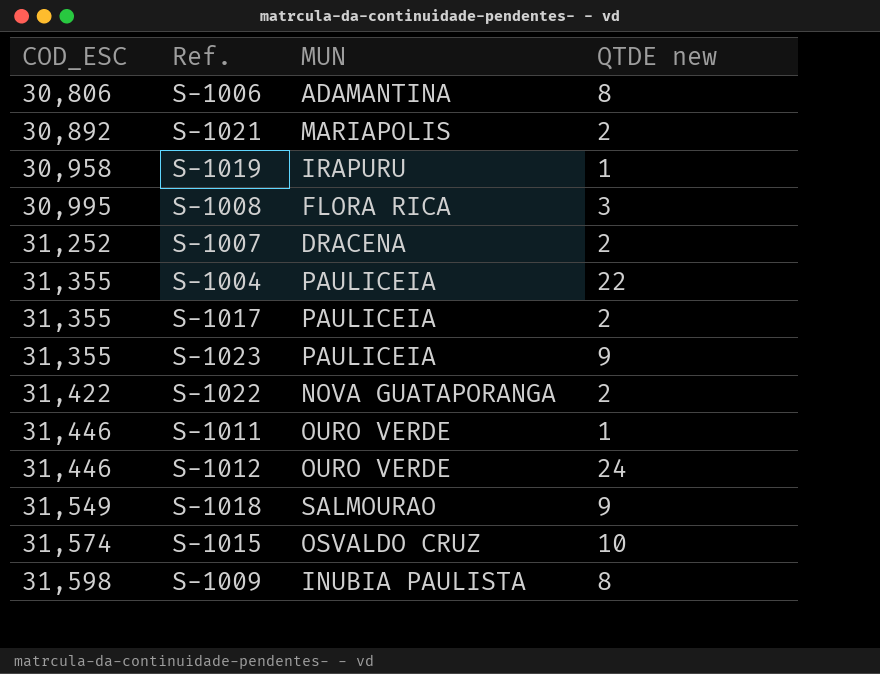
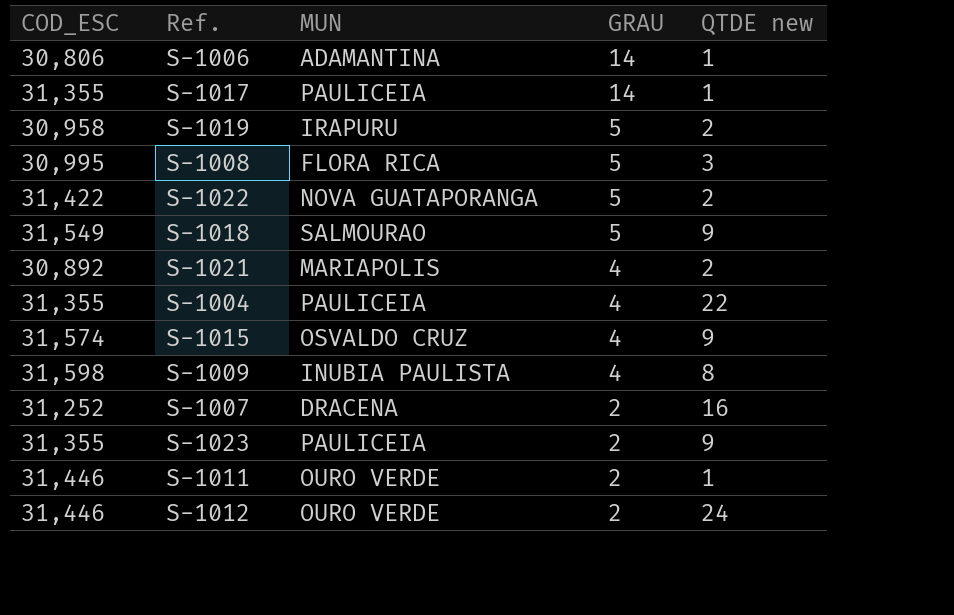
row order: COD_ESC ascending -> GRAU descending
column GRAU | position: none -> 4
S-1006 | QTDE new: 8 -> 1
S-1017 | QTDE new: 2 -> 1
S-1019 | QTDE new: 1 -> 2
S-1015 | QTDE new: 10 -> 9
S-1007 | QTDE new: 2 -> 16

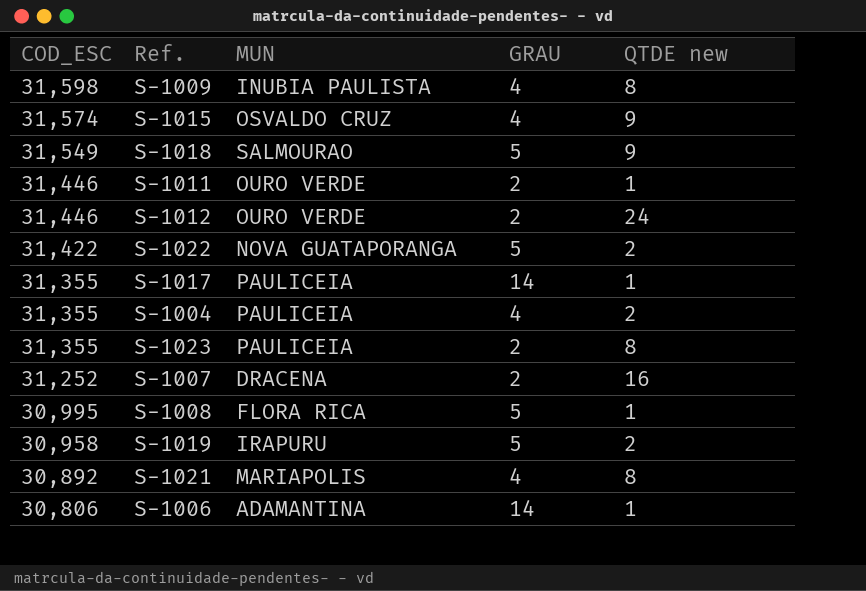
row order: GRAU descending -> COD_ESC descending
S-1004 | QTDE new: 22 -> 2
S-1023 | QTDE new: 9 -> 8
S-1008 | QTDE new: 3 -> 1
S-1021 | QTDE new: 2 -> 8

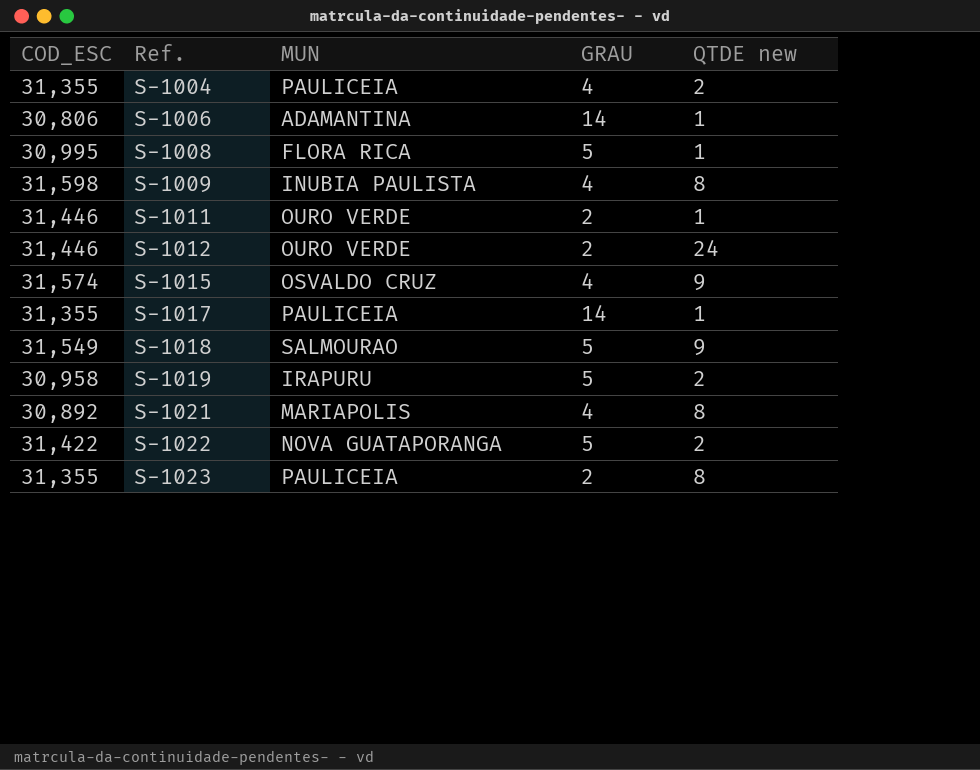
row order: COD_ESC descending -> Ref. ascending
row S-1007: 31,252 | DRACENA | 2 | 16 -> none

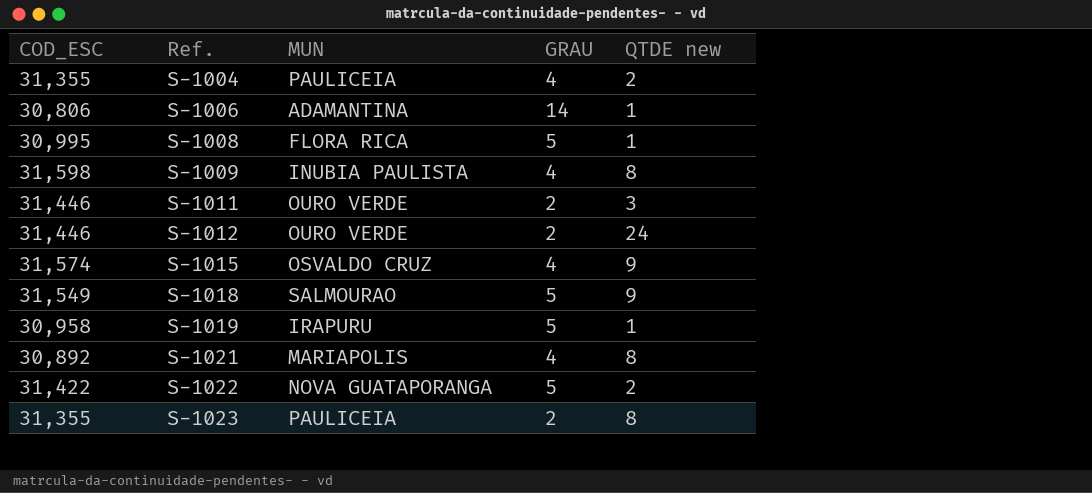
row S-1017: 31,355 | PAULICEIA | 14 | 1 -> none
S-1011 | QTDE new: 1 -> 3
S-1019 | QTDE new: 2 -> 1

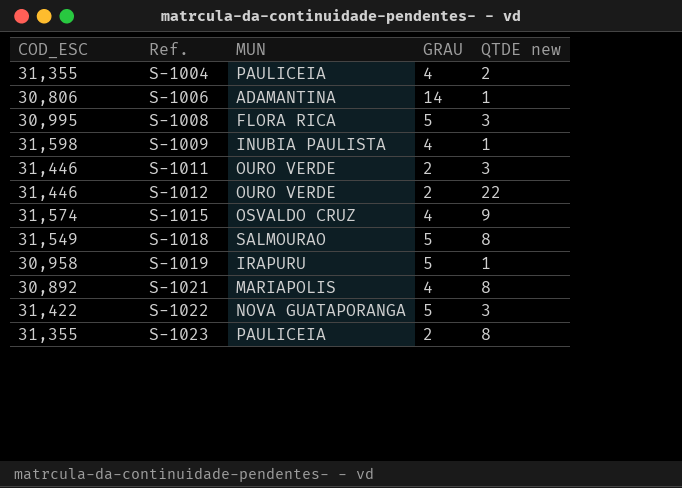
S-1008 | QTDE new: 1 -> 3
S-1009 | QTDE new: 8 -> 1
S-1012 | QTDE new: 24 -> 22
S-1018 | QTDE new: 9 -> 8
S-1022 | QTDE new: 2 -> 3

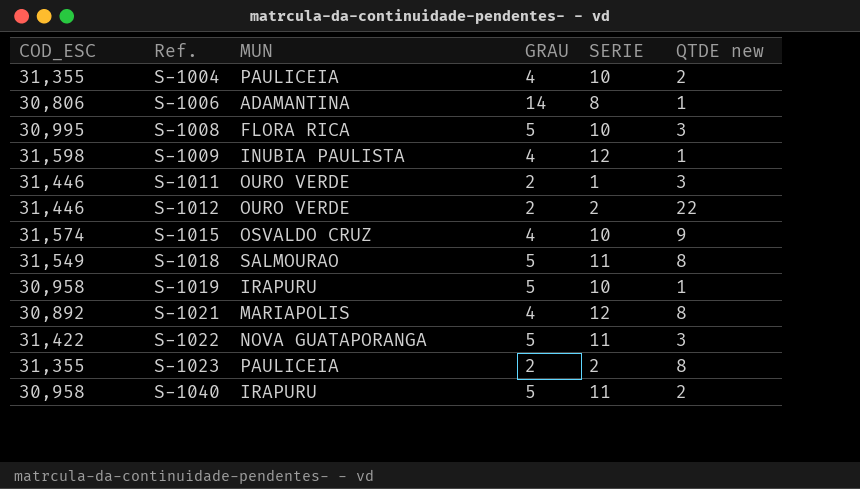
column SERIE | position: none -> 5
row S-1040: none -> 30,958 | IRAPURU | 5 | 11 | 2

